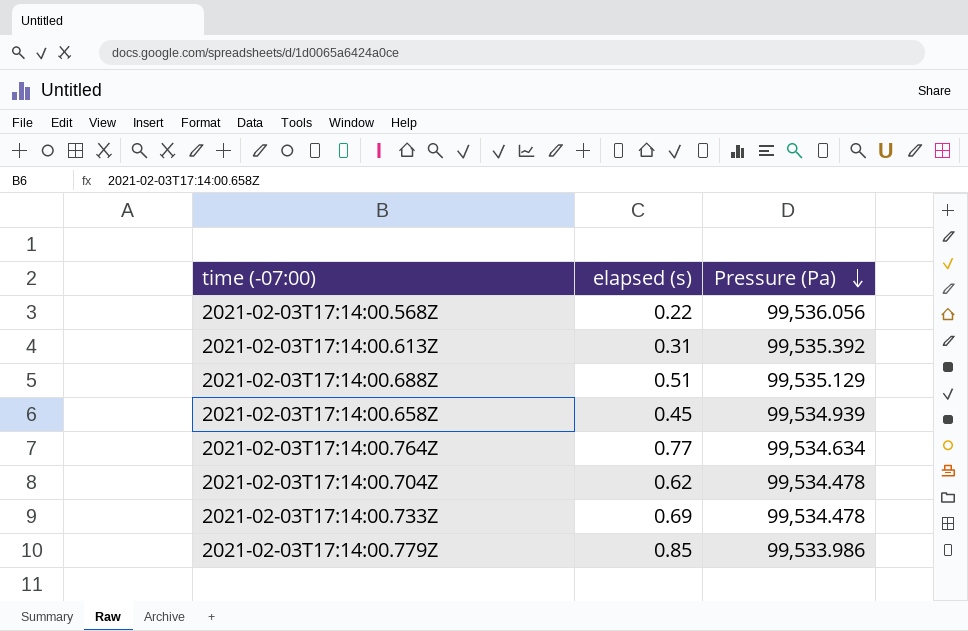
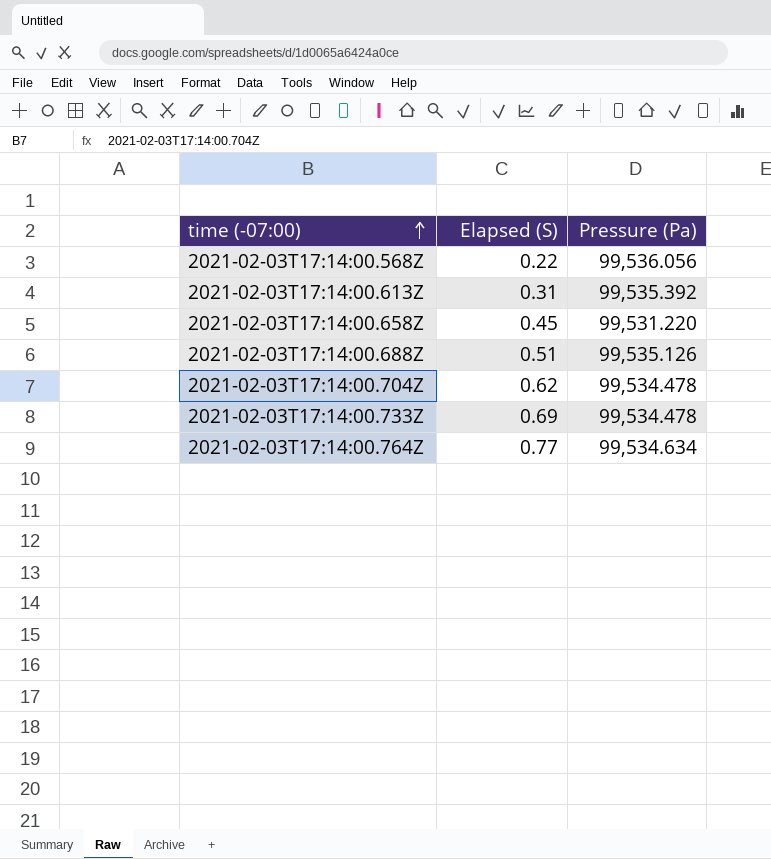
row order: Pressure (Pa) descending -> time (-07:00) ascending
column name: elapsed (s) -> Elapsed (S)
row 2021-02-03T17:14:00.779Z: 0.85 | 99,533.986 -> none
2021-02-03T17:14:00.658Z | Pressure (Pa): 99,534.939 -> 99,531.220
2021-02-03T17:14:00.688Z | Pressure (Pa): 99,535.129 -> 99,535.126

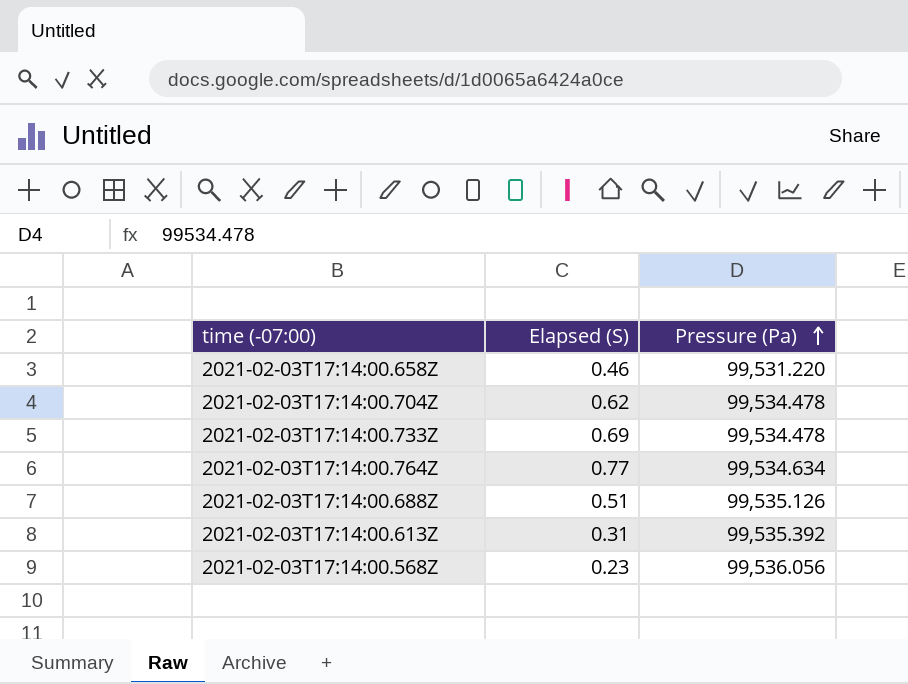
row order: time (-07:00) ascending -> Pressure (Pa) ascending
2021-02-03T17:14:00.658Z | Elapsed (S): 0.45 -> 0.46
2021-02-03T17:14:00.568Z | Elapsed (S): 0.22 -> 0.23

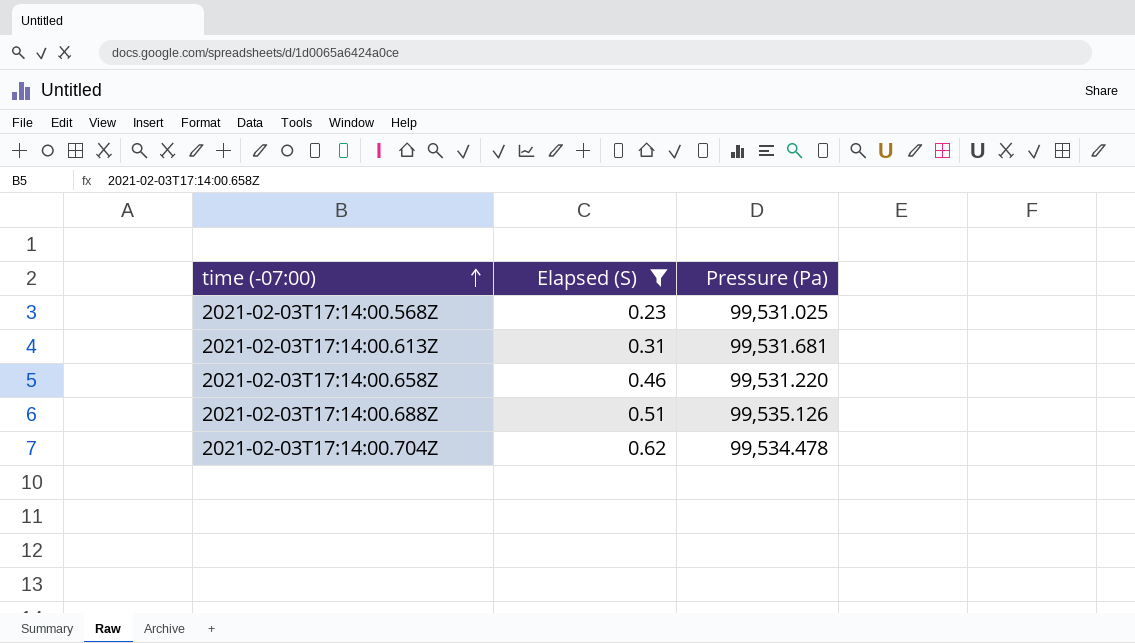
filter: none -> Elapsed (S) <= 0.62
row order: Pressure (Pa) ascending -> time (-07:00) ascending
2021-02-03T17:14:00.568Z | Pressure (Pa): 99,536.056 -> 99,531.025
2021-02-03T17:14:00.613Z | Pressure (Pa): 99,535.392 -> 99,531.681

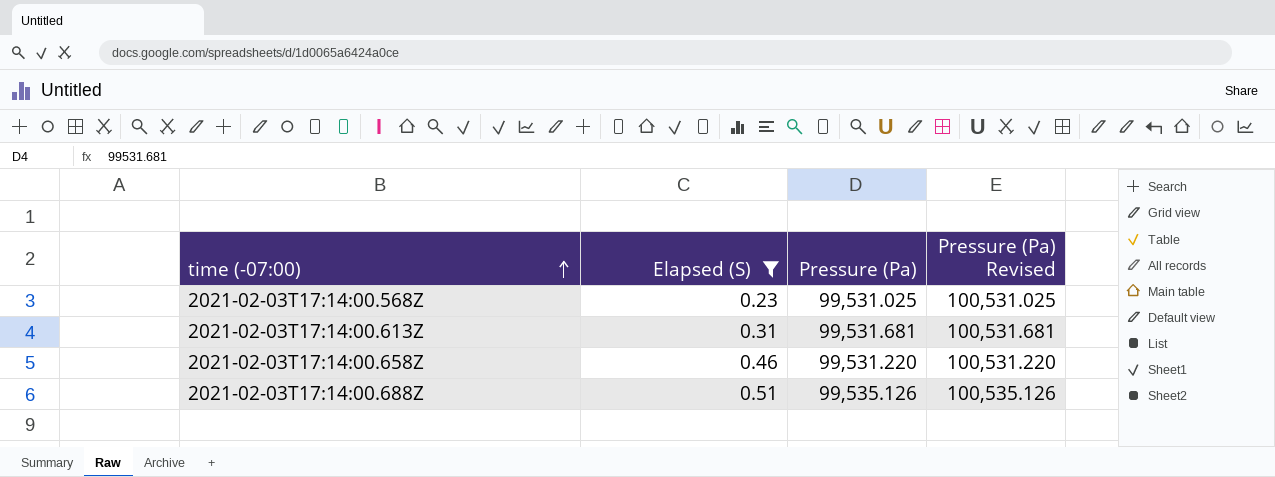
column Pressure (Pa) Revised | formula: none -> [Pressure (Pa)] + 1000
row 2021-02-03T17:14:00.704Z: 0.62 | 99,534.478 -> none

